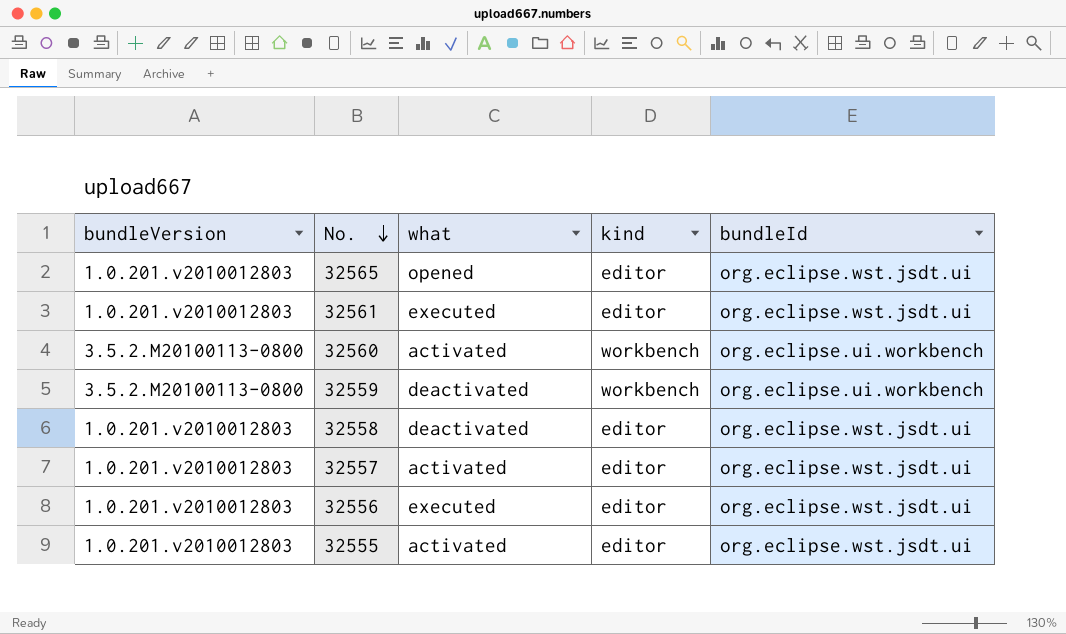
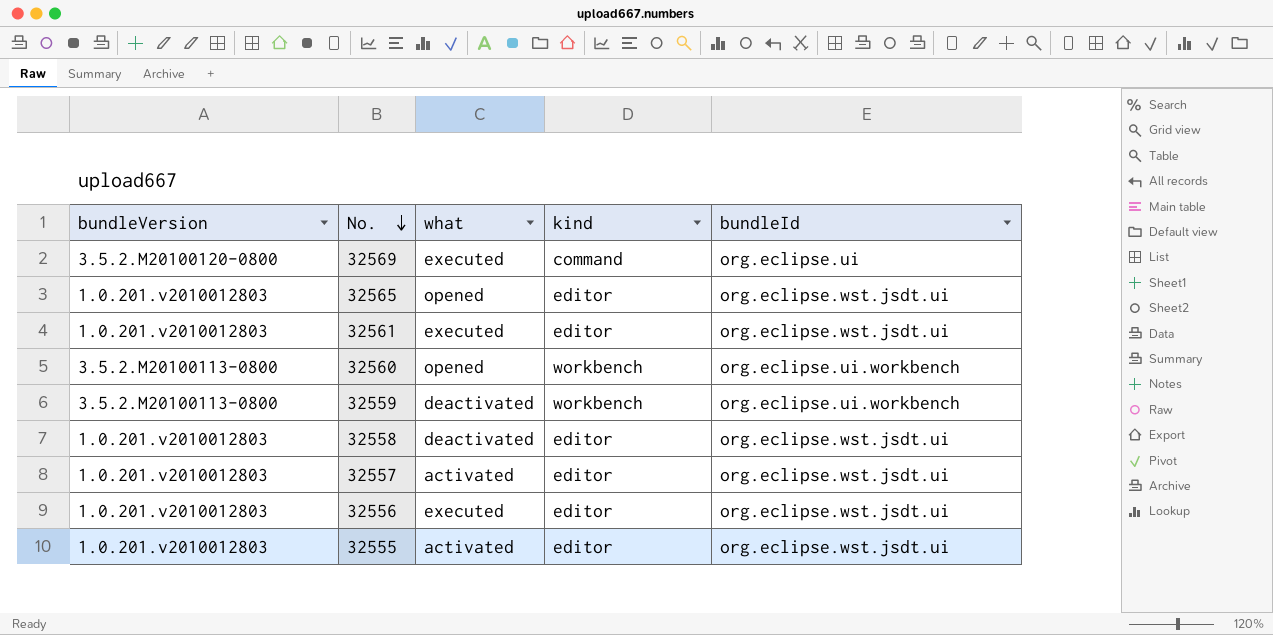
row 32569: none -> 3.5.2.M20100120-0800 | executed | command | org.eclipse.ui
32560 | what: activated -> opened

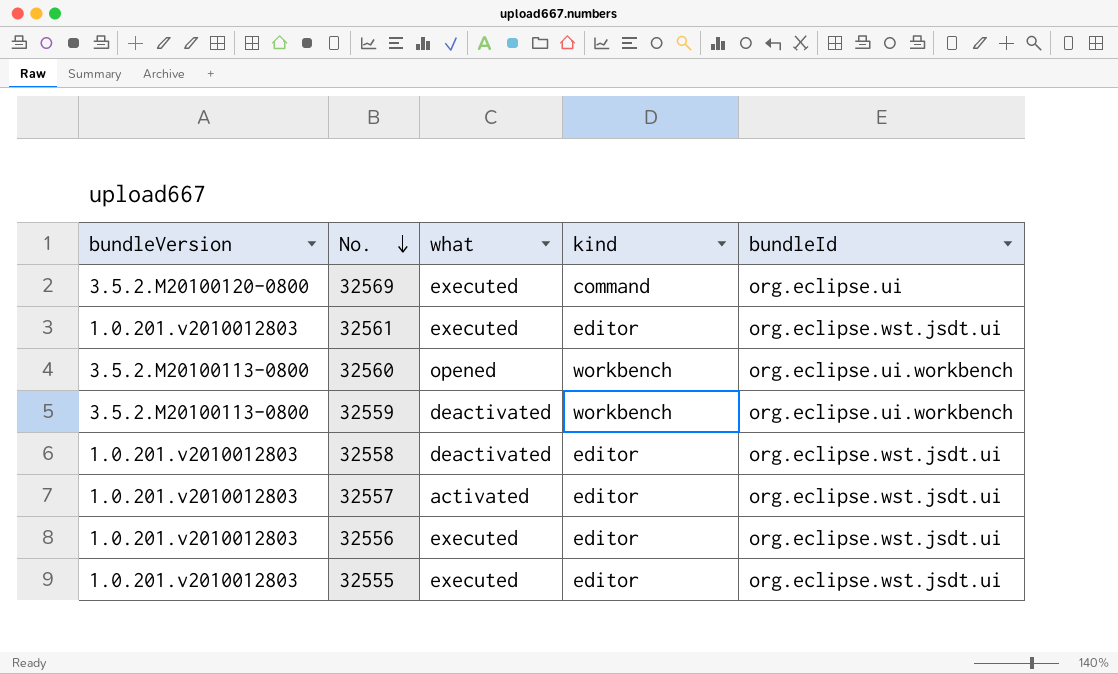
row 32565: 1.0.201.v2010012803 | opened | editor | org.eclipse.wst.jsdt.ui -> none
32555 | what: activated -> executed

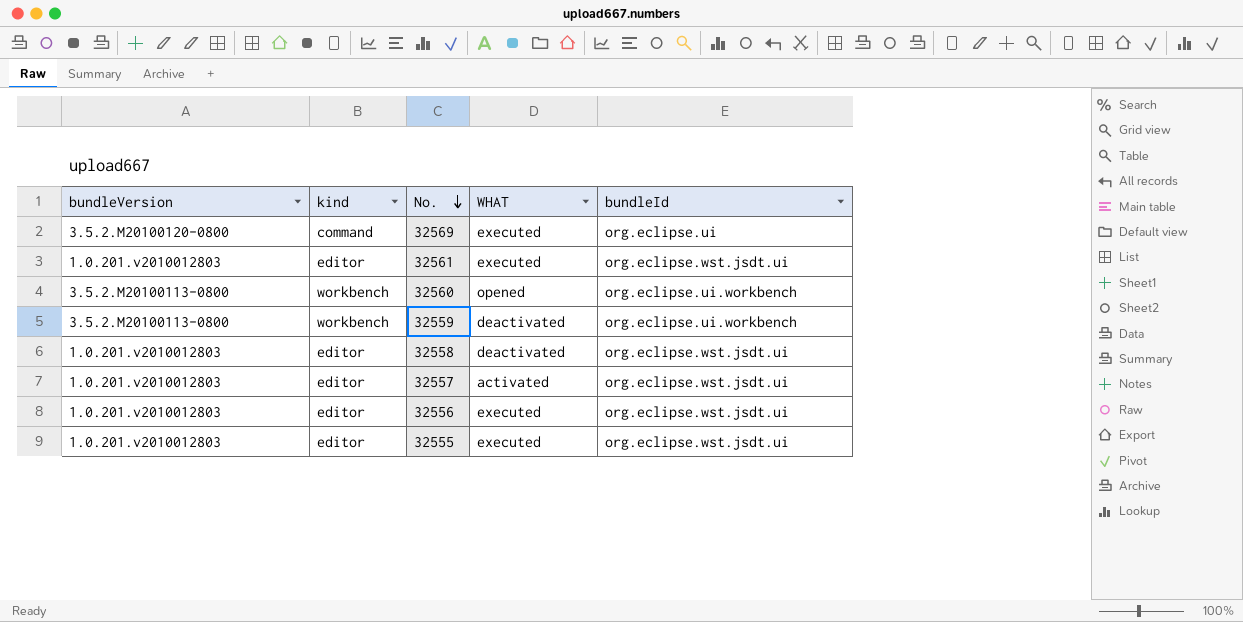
column kind | position: 4 -> 2
column name: what -> WHAT

